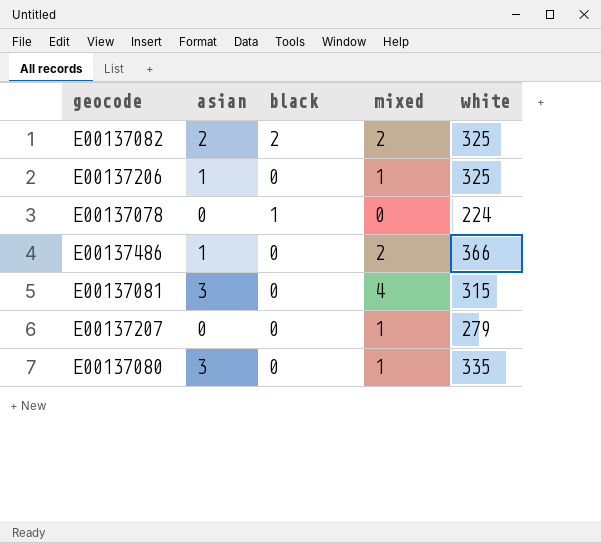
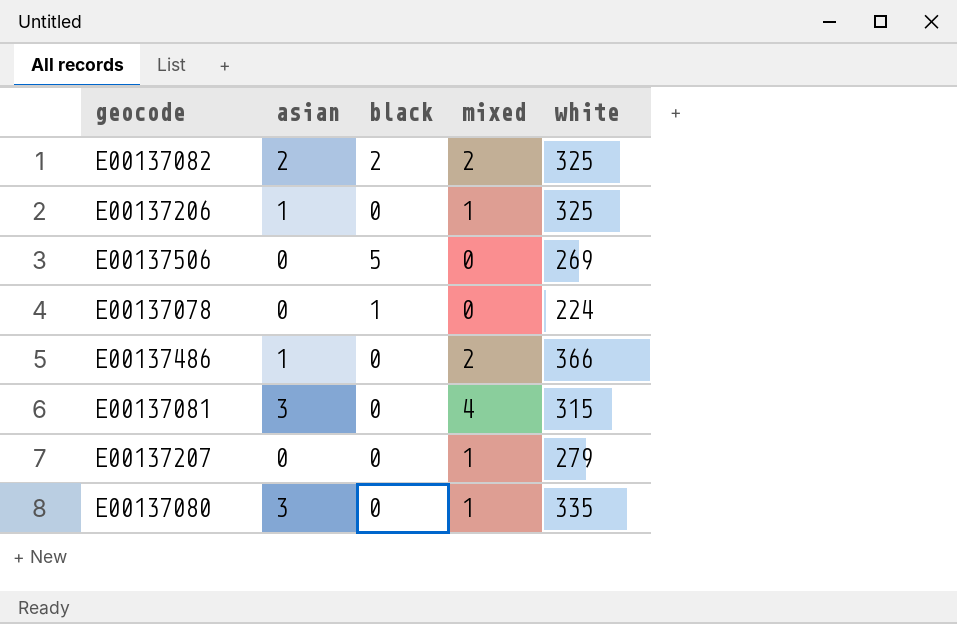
row E00137506: none -> 0 | 5 | 0 | 269

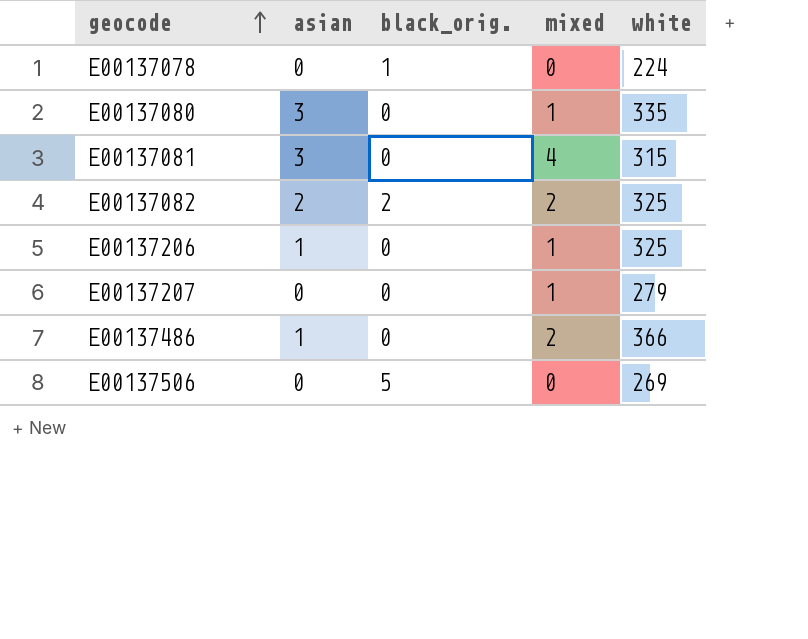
row order: none -> geocode ascending
column name: black -> black_orig.

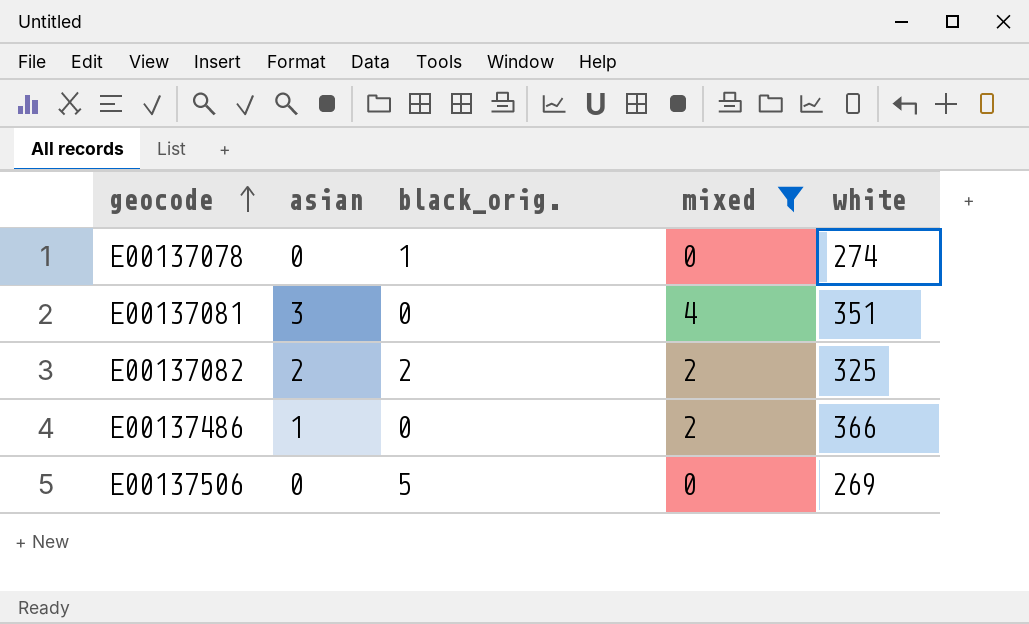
filter: none -> mixed != 1
E00137078 | white: 224 -> 274
E00137081 | white: 315 -> 351

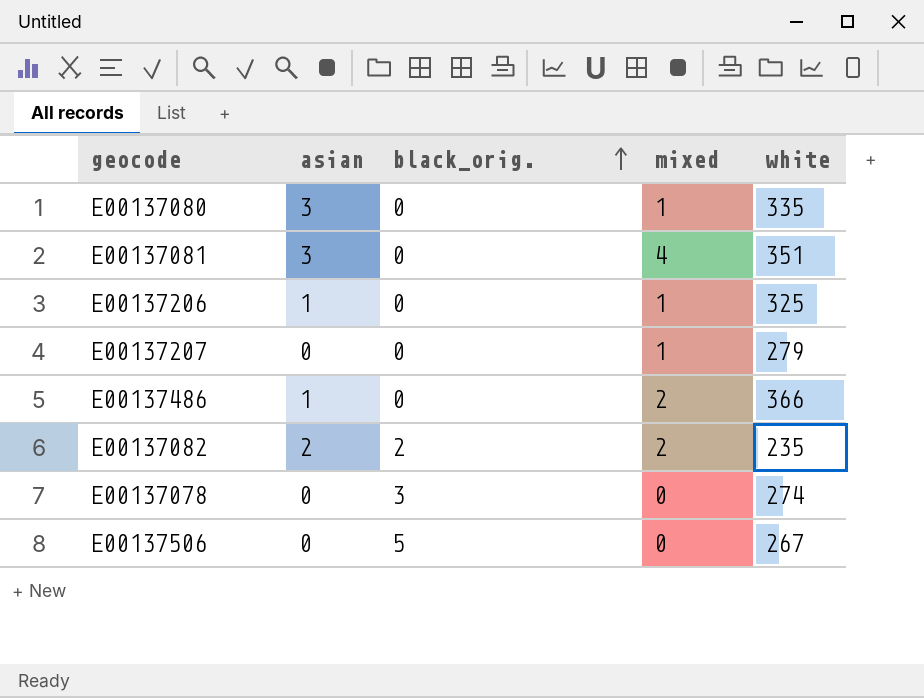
filter: mixed != 1 -> none
row order: geocode ascending -> black_orig. ascending
E00137082 | white: 325 -> 235
E00137078 | black_orig.: 1 -> 3
E00137506 | white: 269 -> 267

